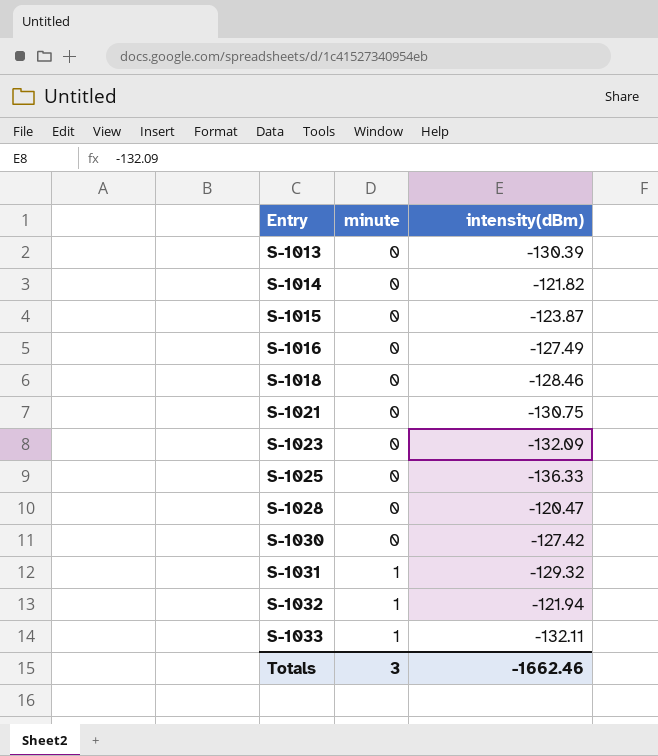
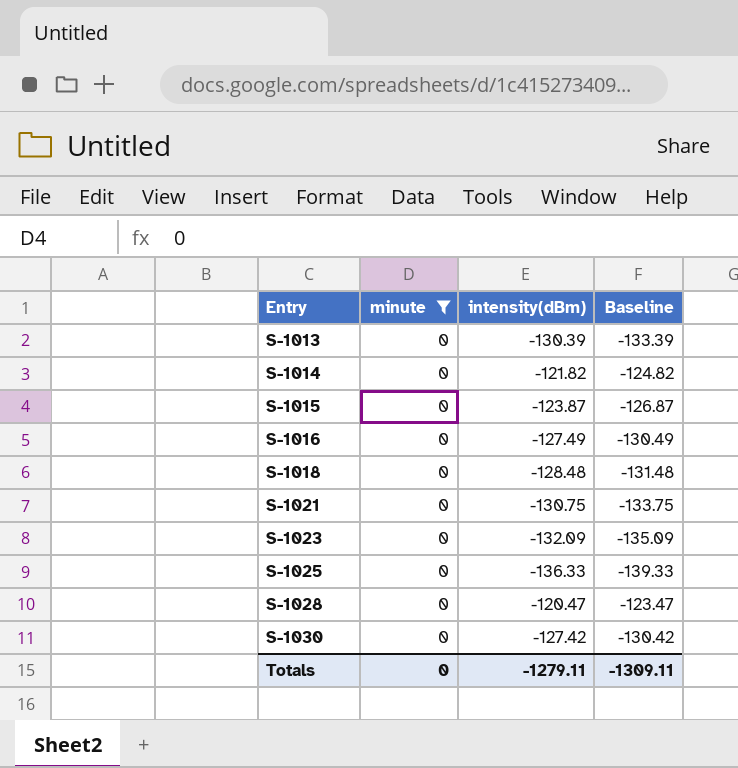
filter: none -> minute = 0
column Baseline | formula: none -> [intensity(dBm)] - 3
S-1018 | intensity(dBm): -128.46 -> -128.48
Totals | minute: 3 -> 0
Totals | intensity(dBm): -1662.46 -> -1279.11

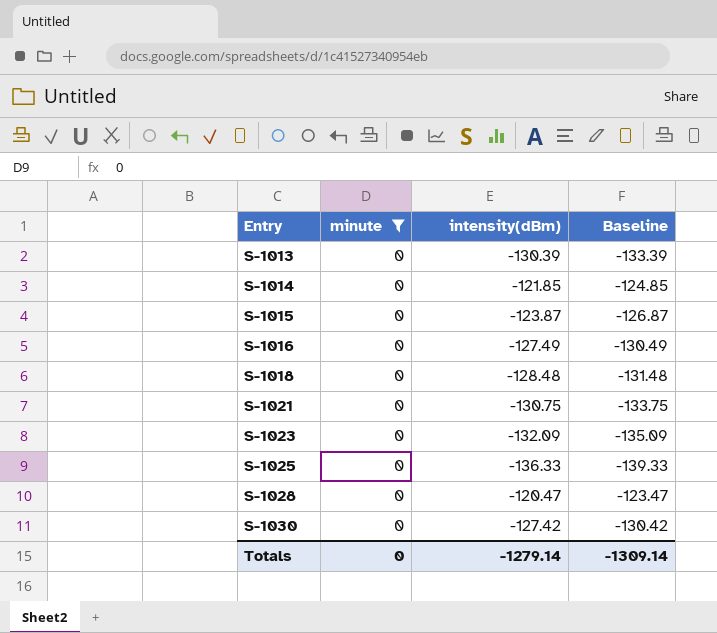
S-1014 | intensity(dBm): -121.82 -> -121.85
S-1014 | Baseline: -124.82 -> -124.85
Totals | intensity(dBm): -1279.11 -> -1279.14
Totals | Baseline: -1309.11 -> -1309.14

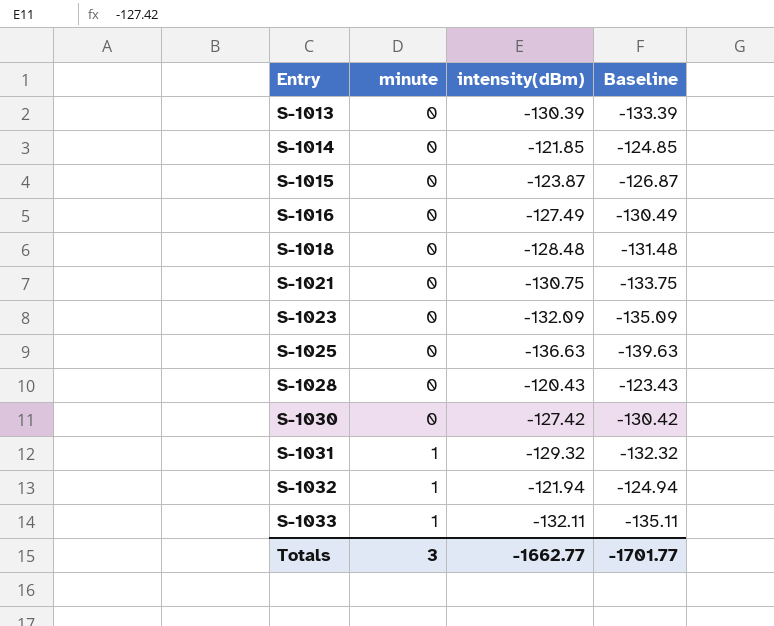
filter: minute = 0 -> none
S-1025 | intensity(dBm): -136.33 -> -136.63
S-1025 | Baseline: -139.33 -> -139.63
S-1028 | intensity(dBm): -120.47 -> -120.43
S-1028 | Baseline: -123.47 -> -123.43
Totals | minute: 0 -> 3
Totals | intensity(dBm): -1279.14 -> -1662.77
Totals | Baseline: -1309.14 -> -1701.77

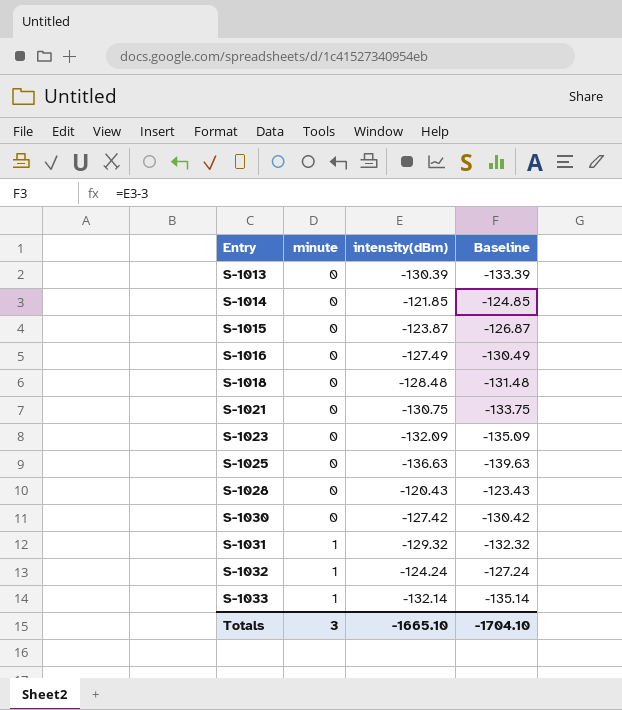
S-1032 | intensity(dBm): -121.94 -> -124.24
S-1032 | Baseline: -124.94 -> -127.24
S-1033 | intensity(dBm): -132.11 -> -132.14
S-1033 | Baseline: -135.11 -> -135.14
Totals | intensity(dBm): -1662.77 -> -1665.10
Totals | Baseline: -1701.77 -> -1704.10

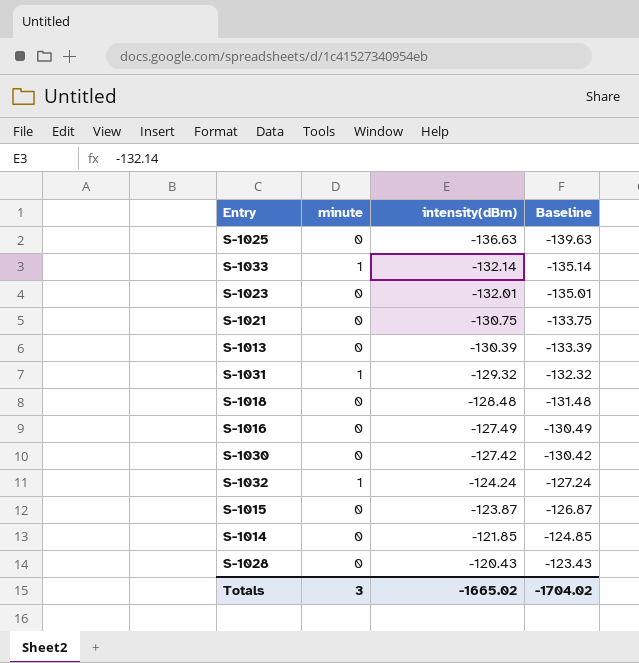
row order: Entry ascending -> intensity(dBm) ascending
S-1023 | intensity(dBm): -132.09 -> -132.01
S-1023 | Baseline: -135.09 -> -135.01
Totals | intensity(dBm): -1665.10 -> -1665.02
Totals | Baseline: -1704.10 -> -1704.02

